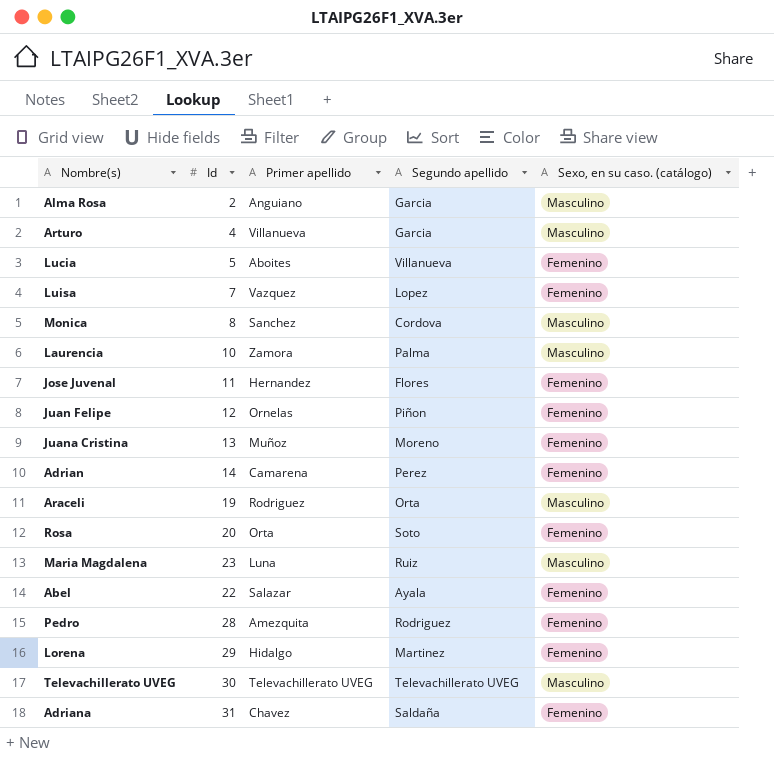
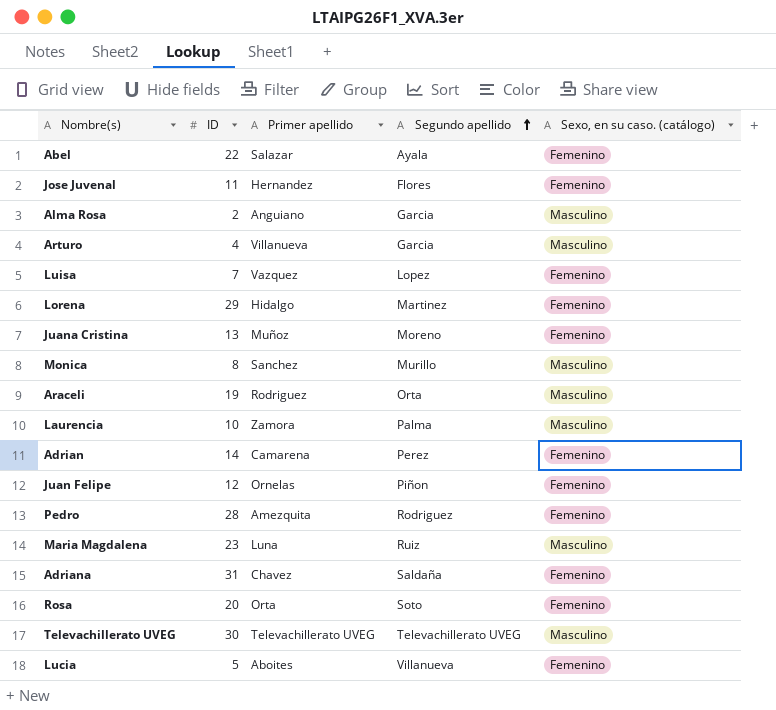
row order: none -> Segundo apellido ascending
column name: Id -> ID
Monica | Segundo apellido: Cordova -> Murillo

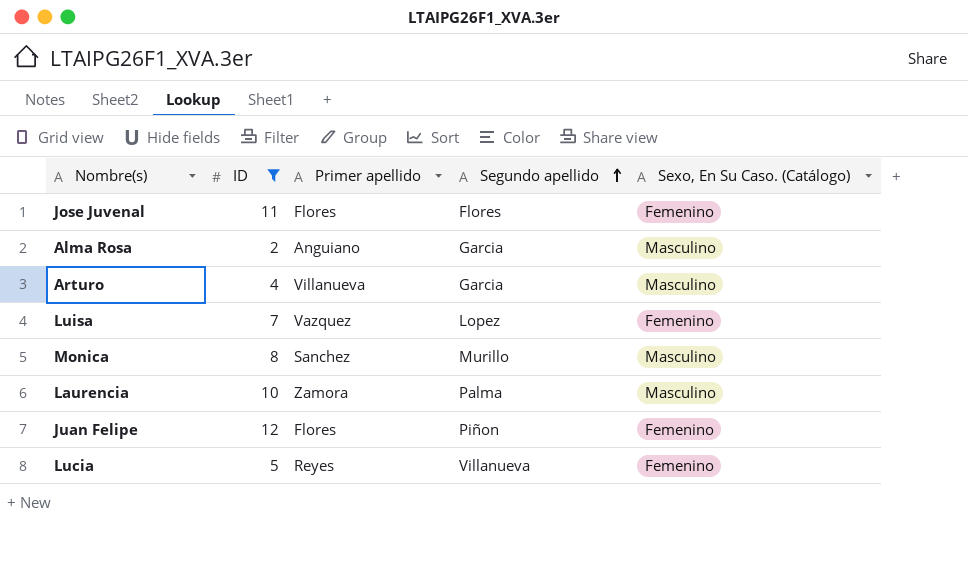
filter: none -> ID <= 12
column name: Sexo, en su caso. (catálogo) -> Sexo, En Su Caso. (Catálogo)
Jose Juvenal | Primer apellido: Hernandez -> Flores
Juan Felipe | Primer apellido: Ornelas -> Flores
Lucia | Primer apellido: Aboites -> Reyes

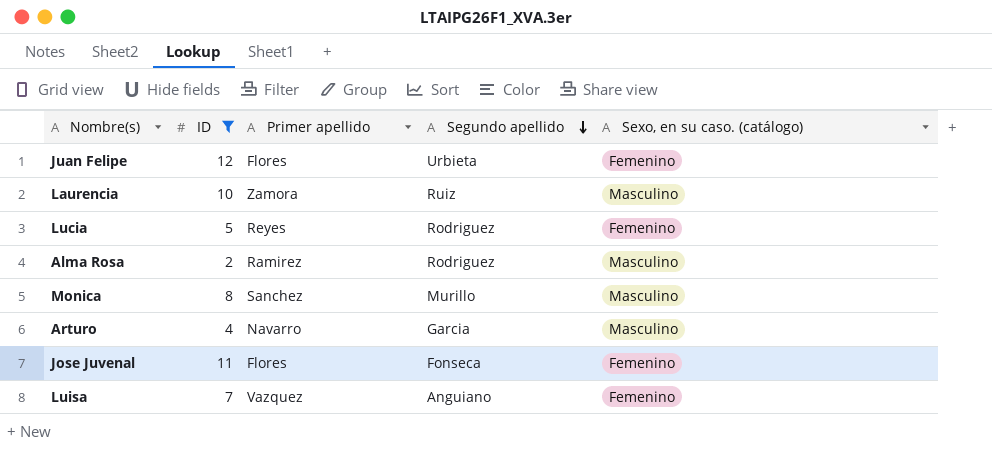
row order: Segundo apellido ascending -> Segundo apellido descending
column name: Sexo, En Su Caso. (Catálogo) -> Sexo, en su caso. (catálogo)
Juan Felipe | Segundo apellido: Piñon -> Urbieta
Laurencia | Segundo apellido: Palma -> Ruiz
Lucia | Segundo apellido: Villanueva -> Rodriguez
Alma Rosa | Primer apellido: Anguiano -> Ramirez
Alma Rosa | Segundo apellido: Garcia -> Rodriguez
Arturo | Primer apellido: Villanueva -> Navarro
Jose Juvenal | Segundo apellido: Flores -> Fonseca
Luisa | Segundo apellido: Lopez -> Anguiano

